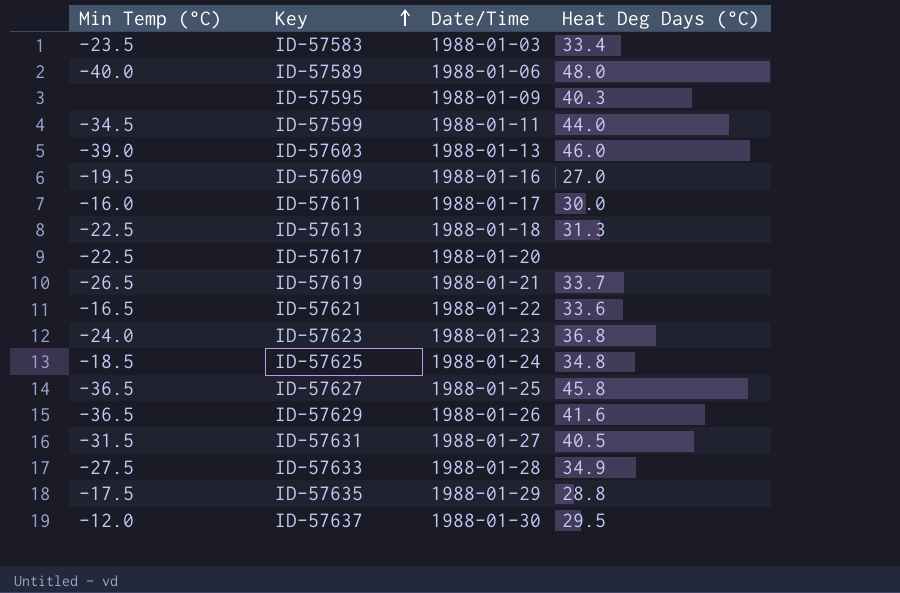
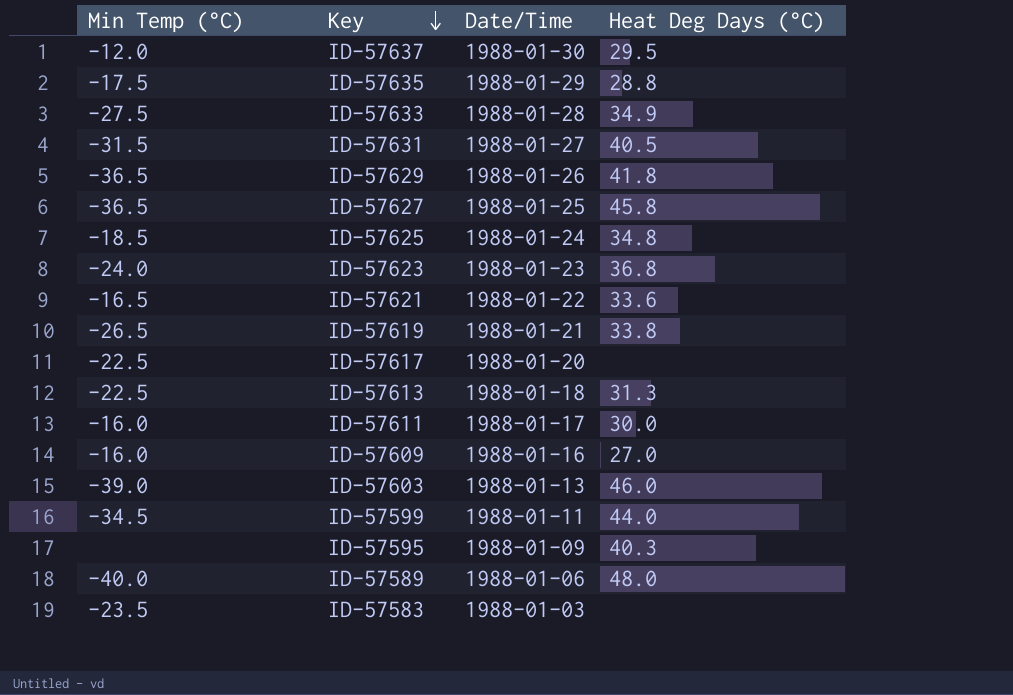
row order: Key ascending -> Key descending
ID-57629 | Heat Deg Days (°C): 41.6 -> 41.8
ID-57619 | Heat Deg Days (°C): 33.7 -> 33.8
ID-57609 | Min Temp (°C): -19.5 -> -16.0
ID-57583 | Heat Deg Days (°C): 33.4 -> none

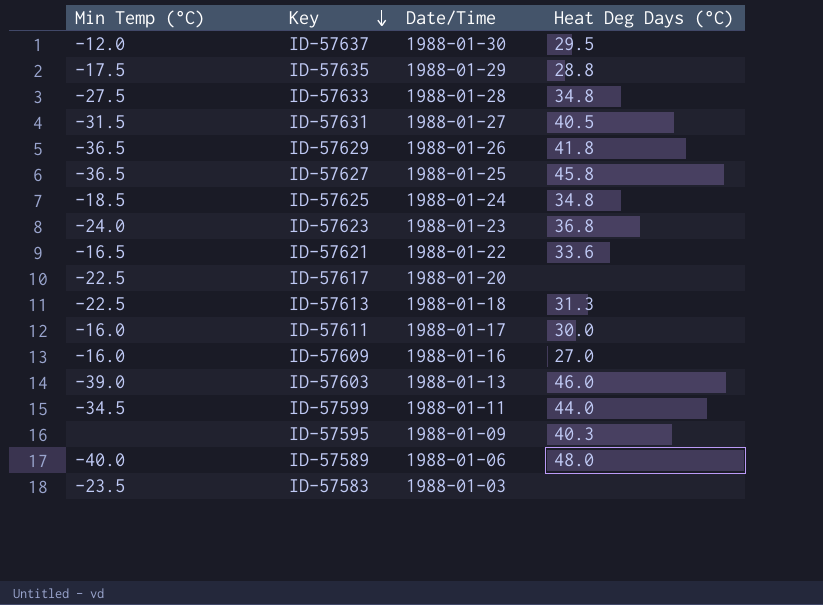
row ID-57619: -26.5 | 1988-01-21 | 33.8 -> none
ID-57633 | Heat Deg Days (°C): 34.9 -> 34.8

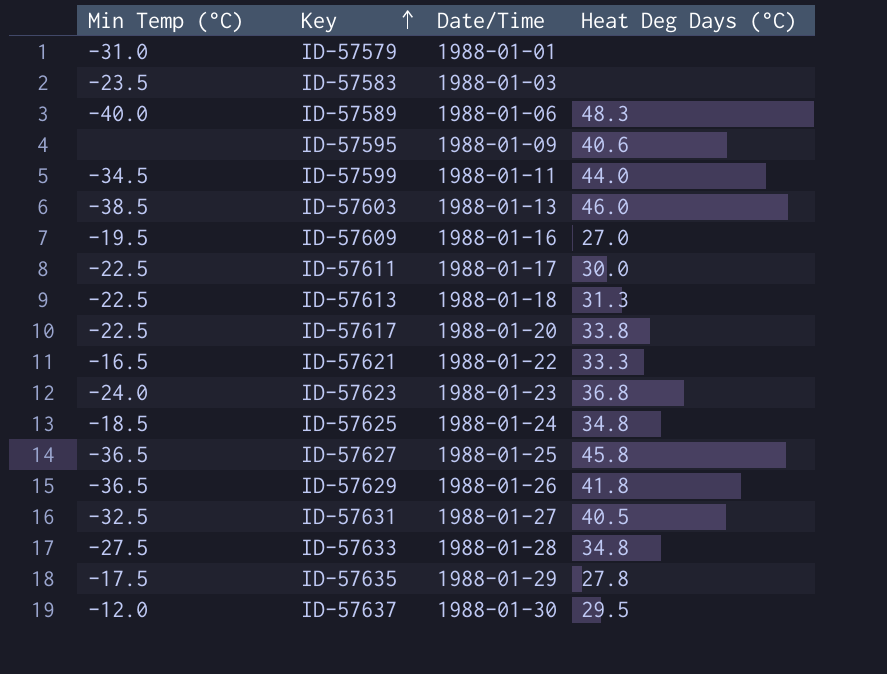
row order: Key descending -> Key ascending
row ID-57579: none -> -31.0 | 1988-01-01 | none
ID-57589 | Heat Deg Days (°C): 48.0 -> 48.3
ID-57595 | Heat Deg Days (°C): 40.3 -> 40.6
ID-57603 | Min Temp (°C): -39.0 -> -38.5
ID-57609 | Min Temp (°C): -16.0 -> -19.5
ID-57611 | Min Temp (°C): -16.0 -> -22.5
ID-57617 | Heat Deg Days (°C): none -> 33.8
ID-57621 | Heat Deg Days (°C): 33.6 -> 33.3
ID-57631 | Min Temp (°C): -31.5 -> -32.5
ID-57635 | Heat Deg Days (°C): 28.8 -> 27.8

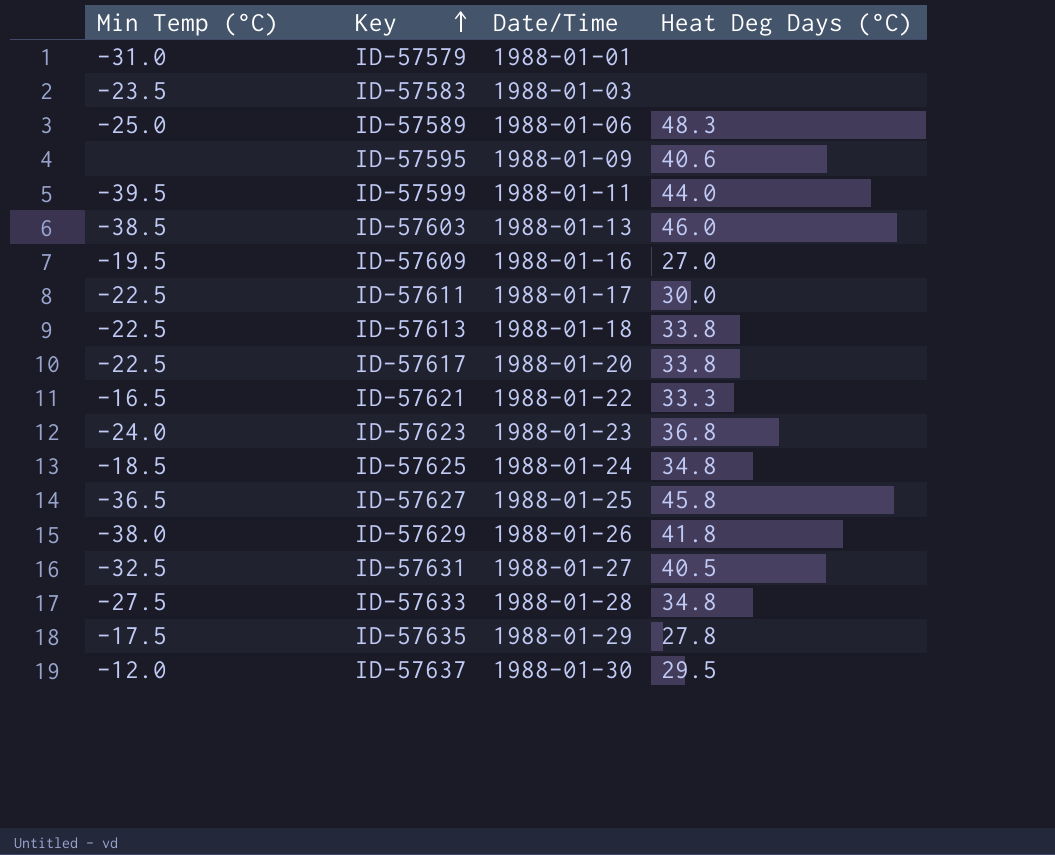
ID-57589 | Min Temp (°C): -40.0 -> -25.0
ID-57599 | Min Temp (°C): -34.5 -> -39.5
ID-57613 | Heat Deg Days (°C): 31.3 -> 33.8
ID-57629 | Min Temp (°C): -36.5 -> -38.0

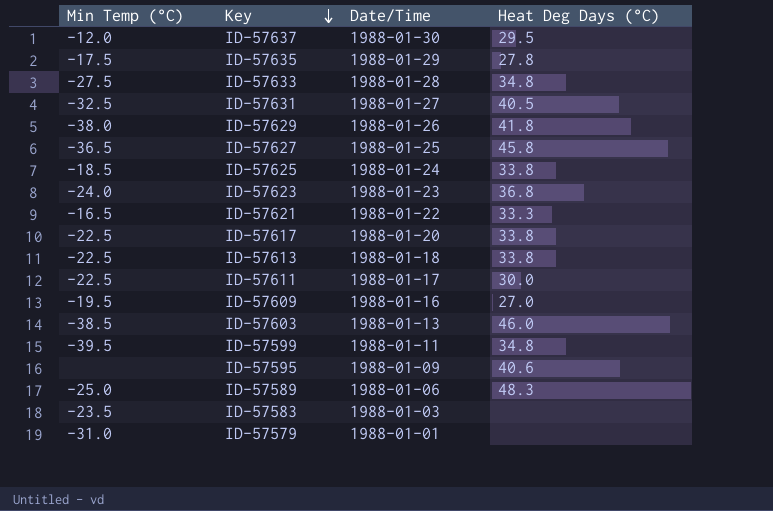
row order: Key ascending -> Key descending
ID-57625 | Heat Deg Days (°C): 34.8 -> 33.8
ID-57599 | Heat Deg Days (°C): 44.0 -> 34.8

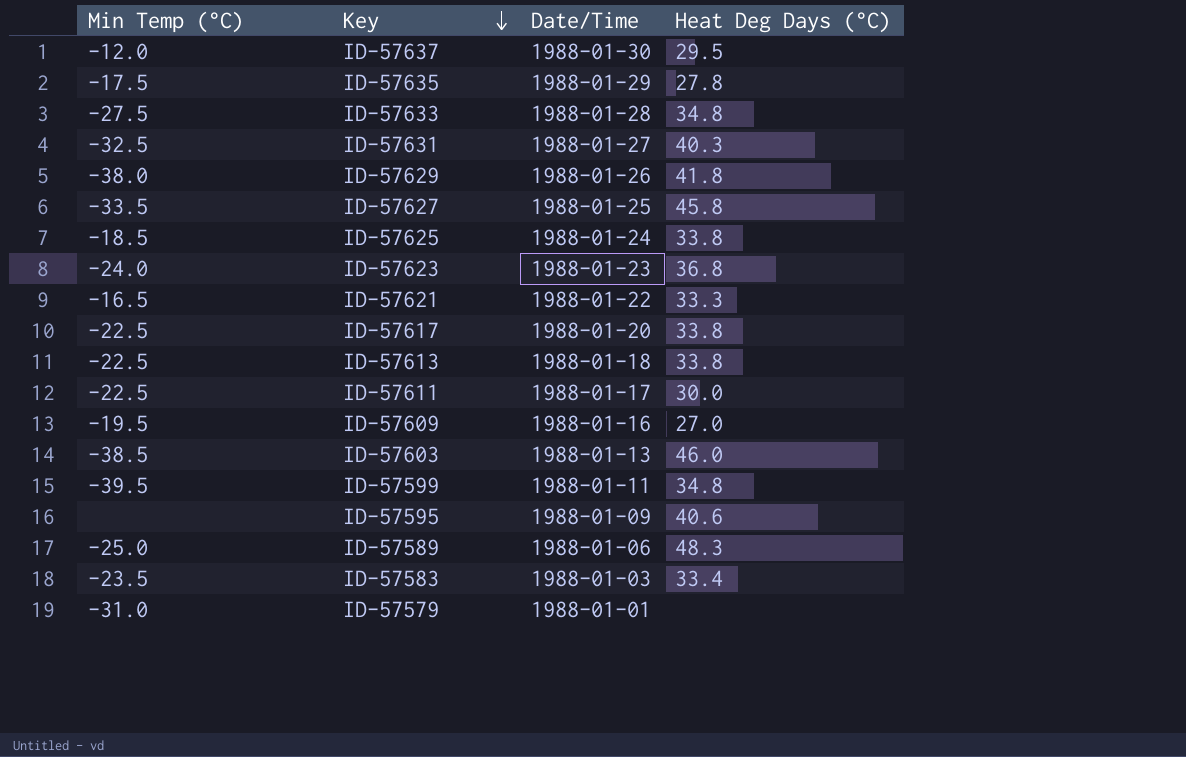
ID-57631 | Heat Deg Days (°C): 40.5 -> 40.3
ID-57627 | Min Temp (°C): -36.5 -> -33.5
ID-57583 | Heat Deg Days (°C): none -> 33.4

